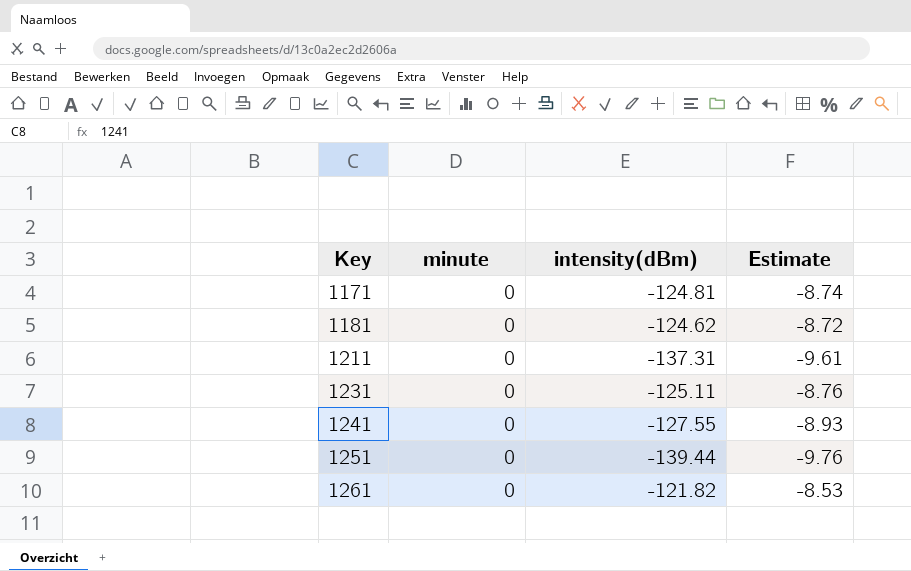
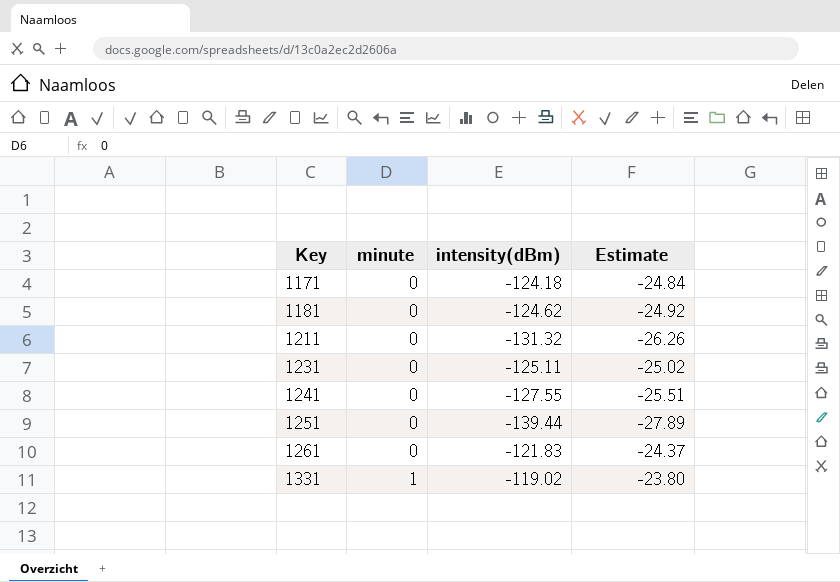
column Estimate | formula: [intensity(dBm)] * 0.07 -> [intensity(dBm)] * 0.2
1171 | intensity(dBm): -124.81 -> -124.18
1211 | intensity(dBm): -137.31 -> -131.32
1261 | intensity(dBm): -121.82 -> -121.83
row 1331: none -> 1 | -119.02 | -23.80

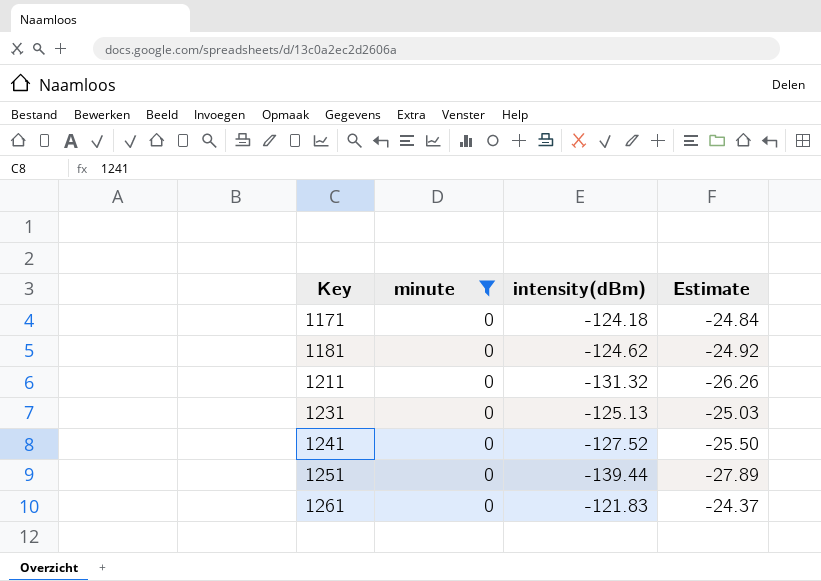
filter: none -> minute = 0
1231 | intensity(dBm): -125.11 -> -125.13
1231 | Estimate: -25.02 -> -25.03
1241 | intensity(dBm): -127.55 -> -127.52
1241 | Estimate: -25.51 -> -25.50

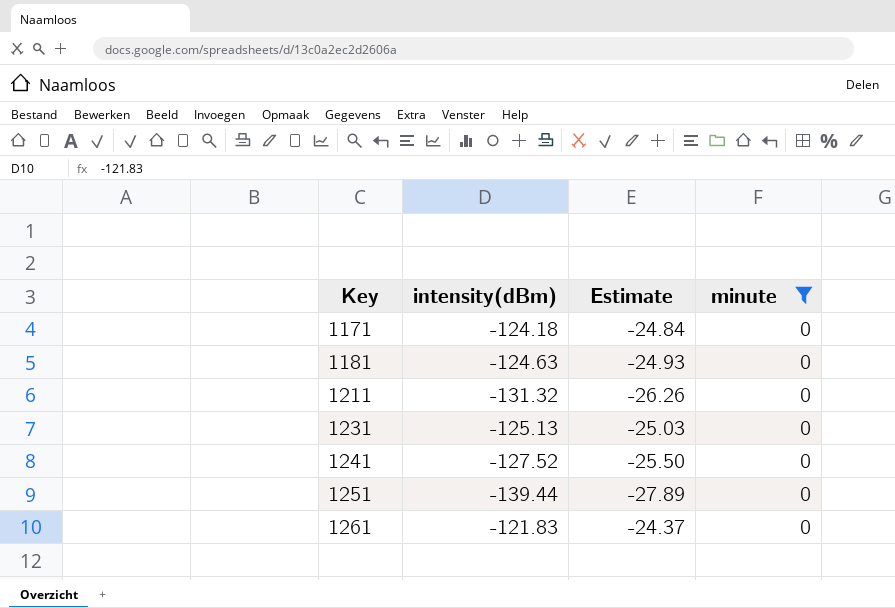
column minute | position: 2 -> 4
1181 | intensity(dBm): -124.62 -> -124.63
1181 | Estimate: -24.92 -> -24.93

